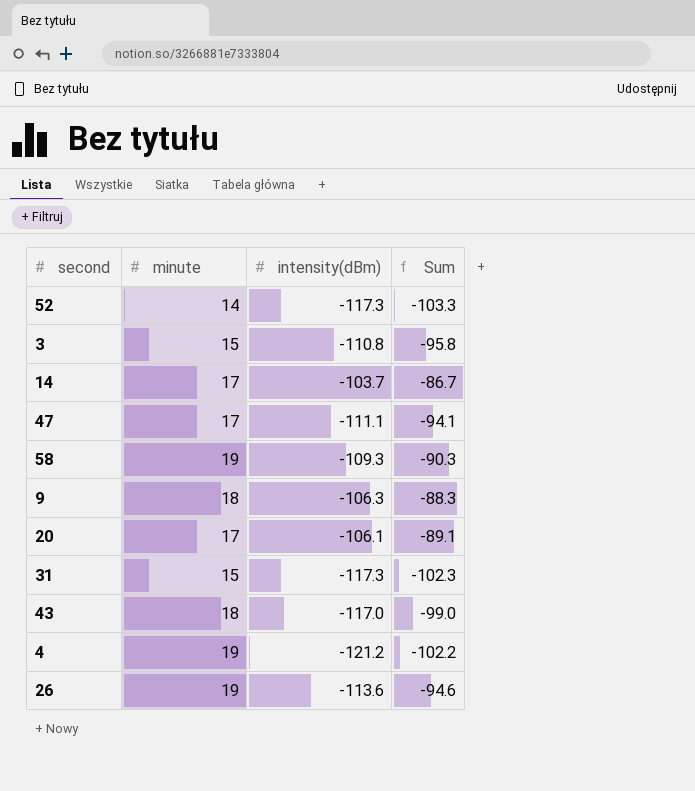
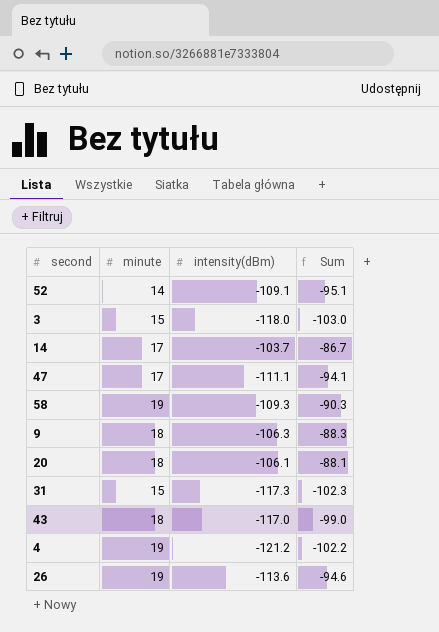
52 | intensity(dBm): -117.3 -> -109.1
52 | Sum: -103.3 -> -95.1
3 | intensity(dBm): -110.8 -> -118.0
3 | Sum: -95.8 -> -103.0
20 | minute: 17 -> 18
20 | Sum: -89.1 -> -88.1

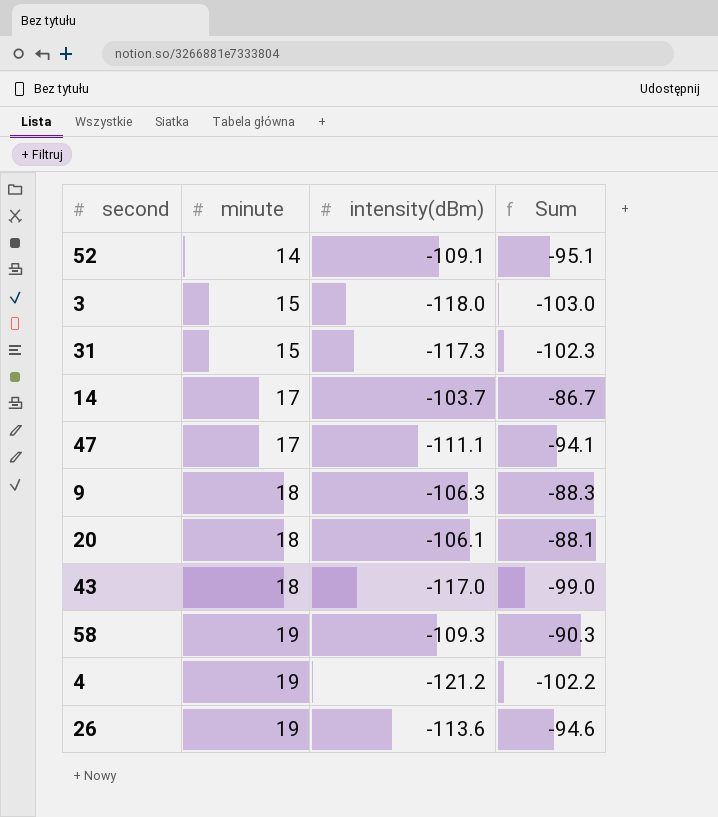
row order: none -> minute ascending

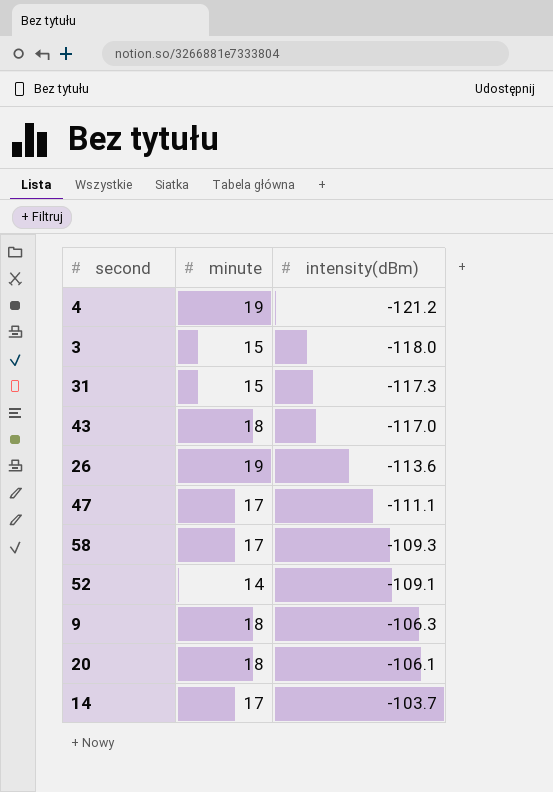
row order: minute ascending -> intensity(dBm) ascending
column Sum | formula: [minute] + [intensity(dBm)] -> none
58 | minute: 19 -> 17

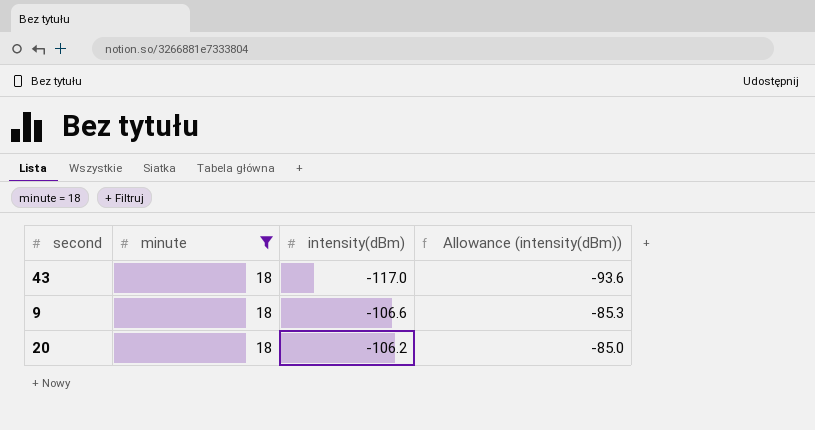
filter: none -> minute = 18
column Allowance (intensity(dBm)) | formula: none -> [intensity(dBm)] * 0.8
9 | intensity(dBm): -106.3 -> -106.6
20 | intensity(dBm): -106.1 -> -106.2

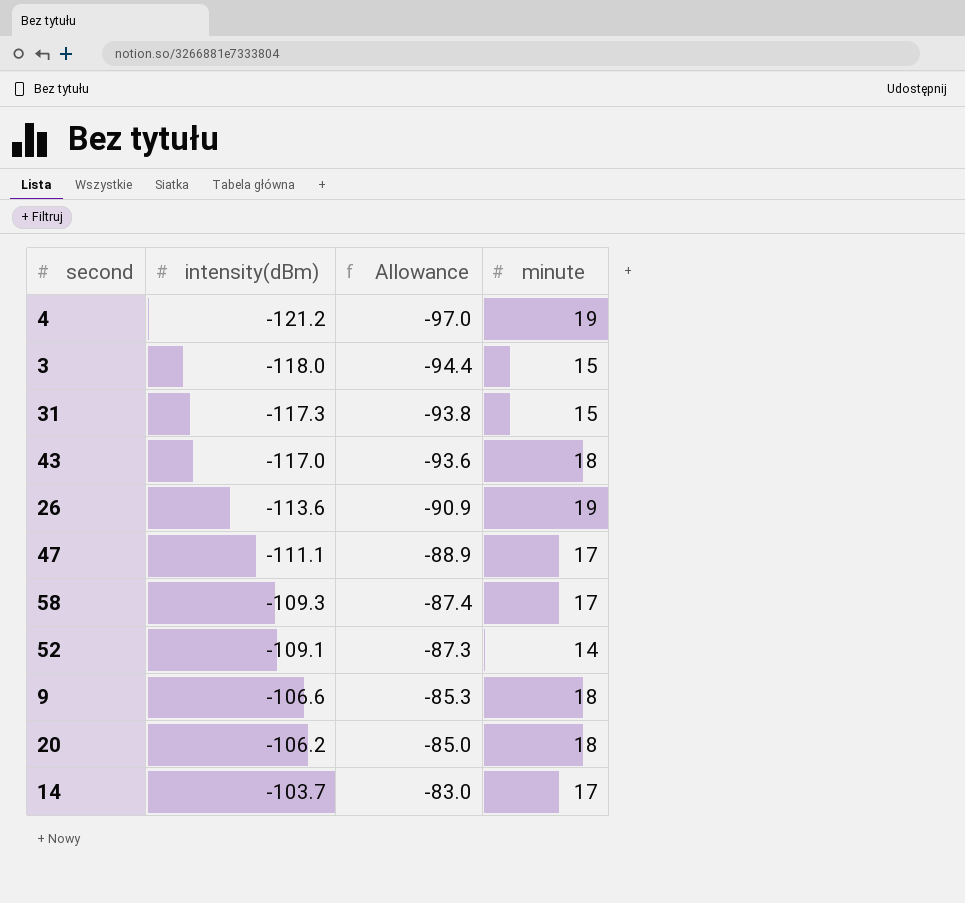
filter: minute = 18 -> none
column name: Allowance (intensity(dBm)) -> Allowance
column minute | position: 2 -> 4

